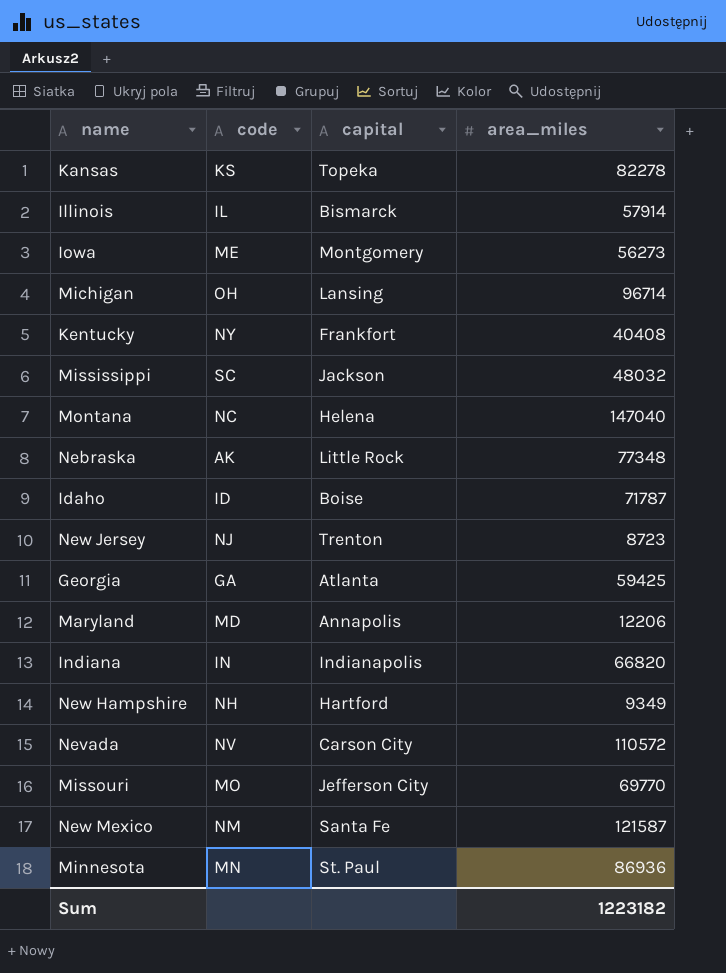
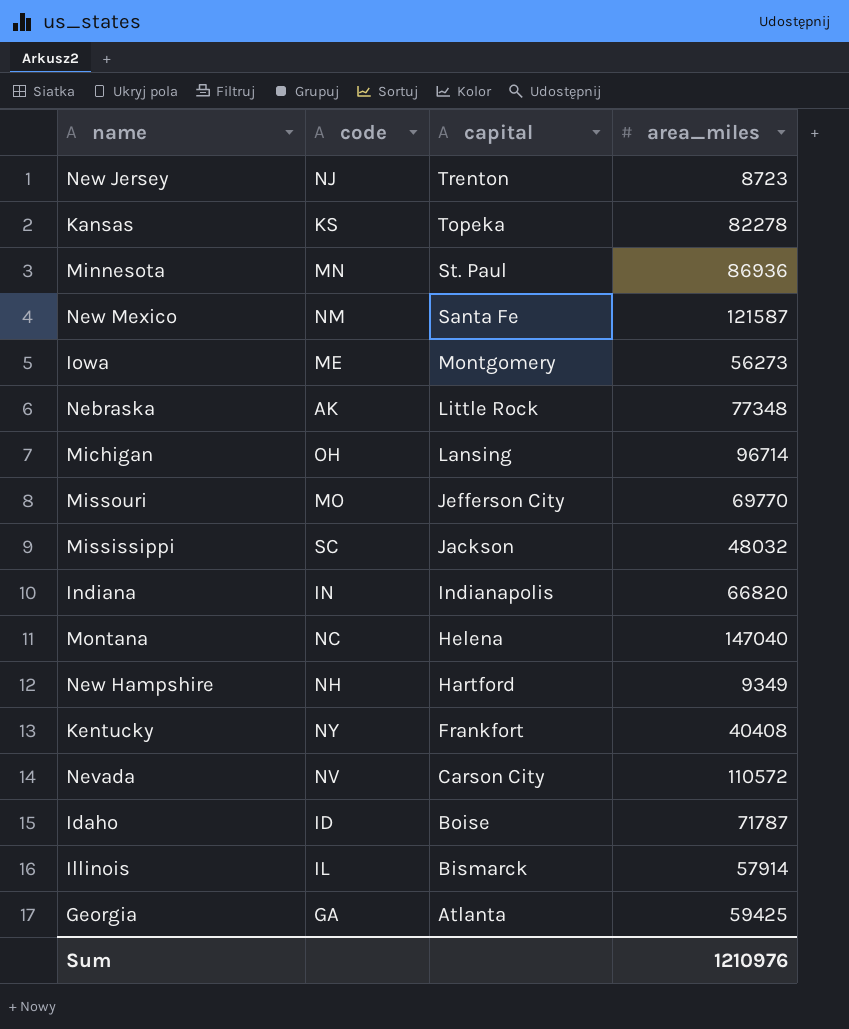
row order: none -> capital descending
row Maryland: MD | Annapolis | 12206 -> none
Sum | area_miles: 1223182 -> 1210976

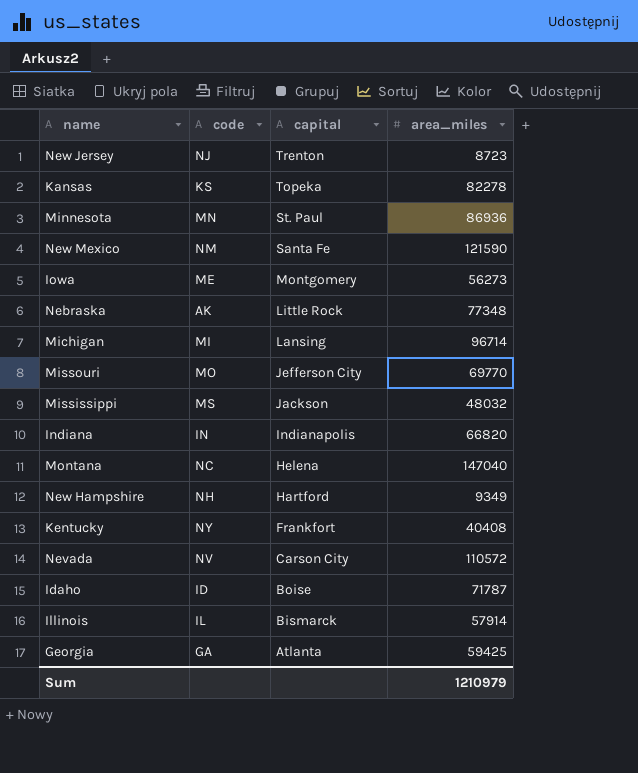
New Mexico | area_miles: 121587 -> 121590
Michigan | code: OH -> MI
Mississippi | code: SC -> MS
Sum | area_miles: 1210976 -> 1210979

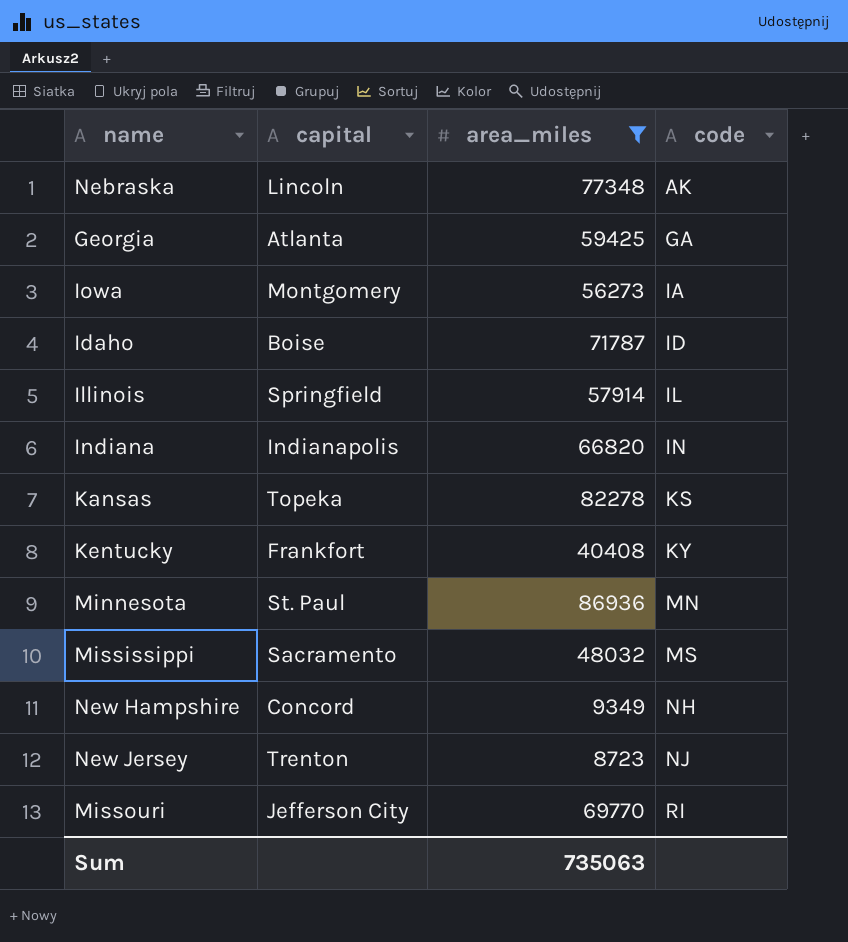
filter: none -> area_miles <= 86936
row order: capital descending -> code ascending
column code | position: 2 -> 4
Nebraska | capital: Little Rock -> Lincoln
Iowa | code: ME -> IA
Illinois | capital: Bismarck -> Springfield
Kentucky | code: NY -> KY
Mississippi | capital: Jackson -> Sacramento
New Hampshire | capital: Hartford -> Concord
Missouri | code: MO -> RI
Sum | area_miles: 1210979 -> 735063

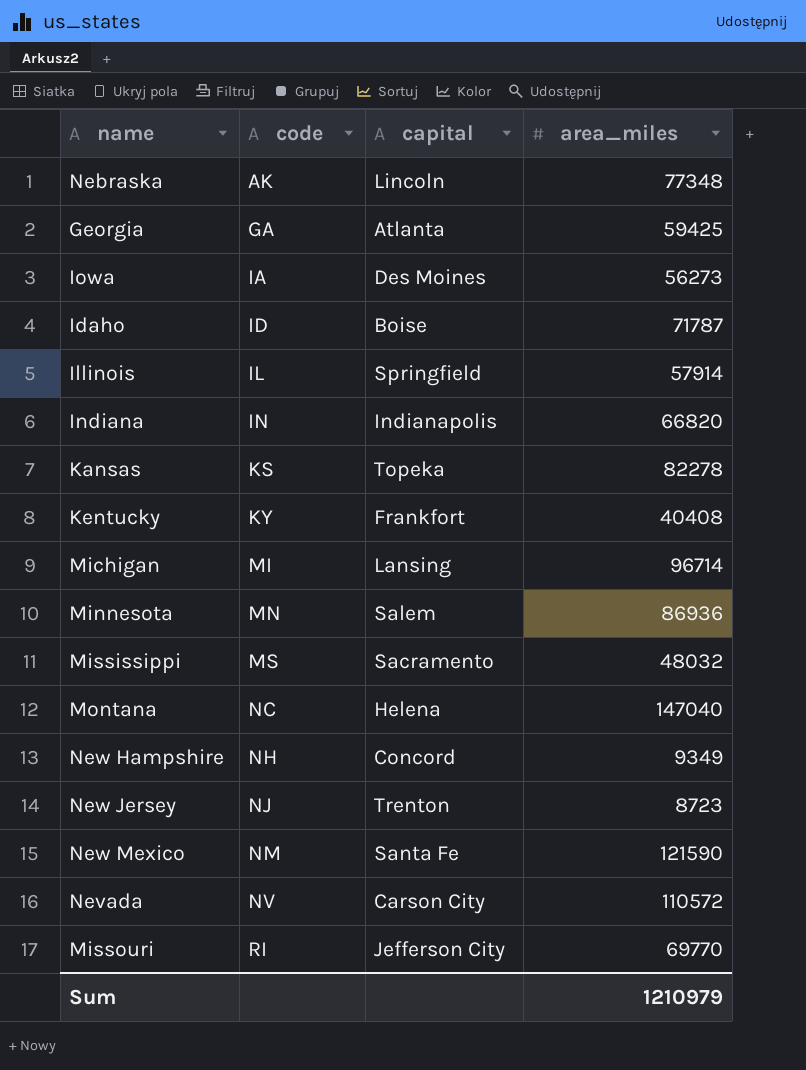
filter: area_miles <= 86936 -> none
column code | position: 4 -> 2
Iowa | capital: Montgomery -> Des Moines
Minnesota | capital: St. Paul -> Salem
Sum | area_miles: 735063 -> 1210979

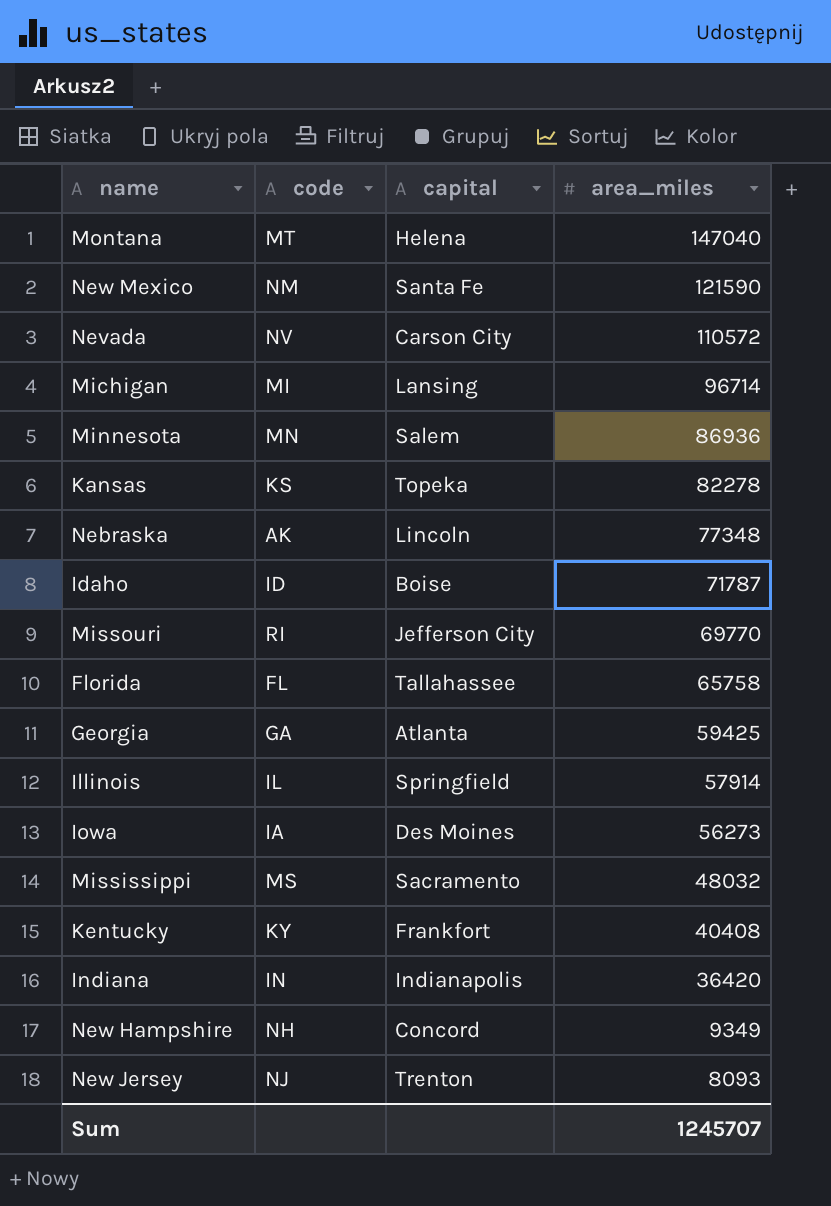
row order: code ascending -> area_miles descending
Montana | code: NC -> MT
row Florida: none -> FL | Tallahassee | 65758
Indiana | area_miles: 66820 -> 36420
New Jersey | area_miles: 8723 -> 8093
Sum | area_miles: 1210979 -> 1245707

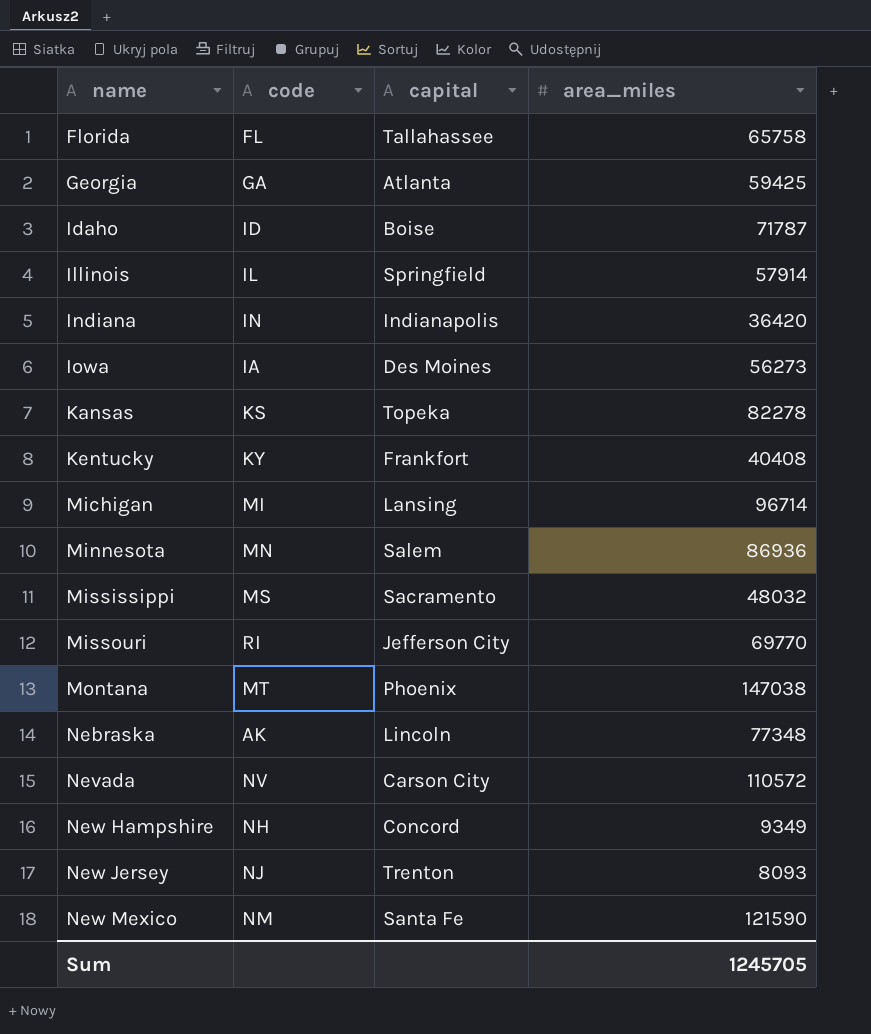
row order: area_miles descending -> name ascending
Montana | capital: Helena -> Phoenix
Montana | area_miles: 147040 -> 147038
Sum | area_miles: 1245707 -> 1245705

